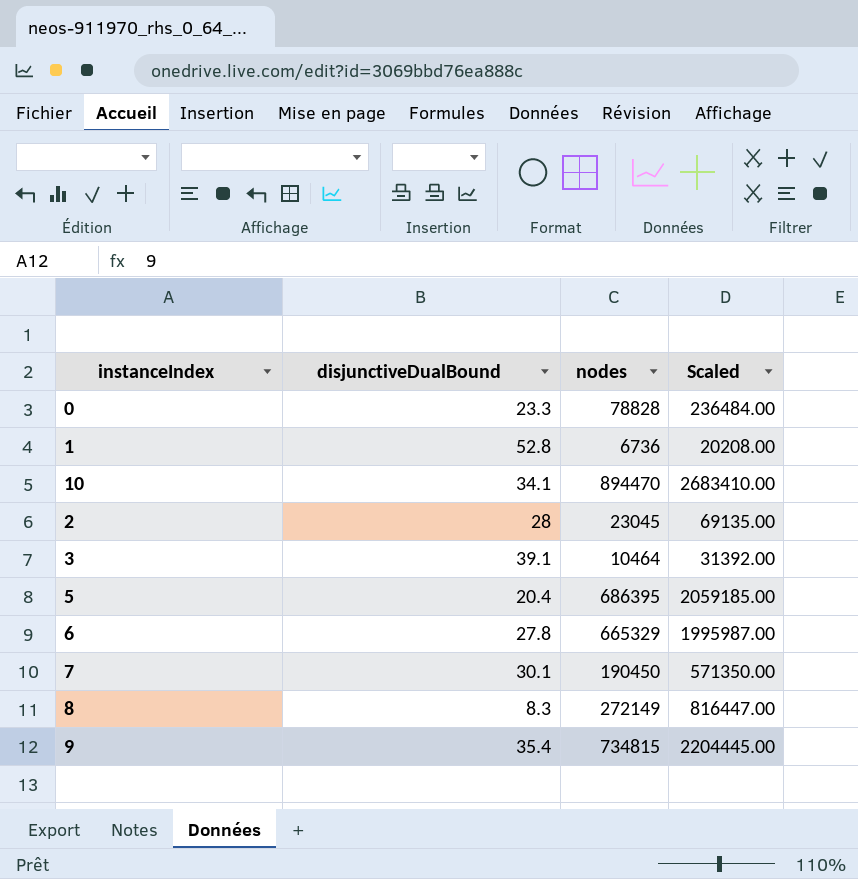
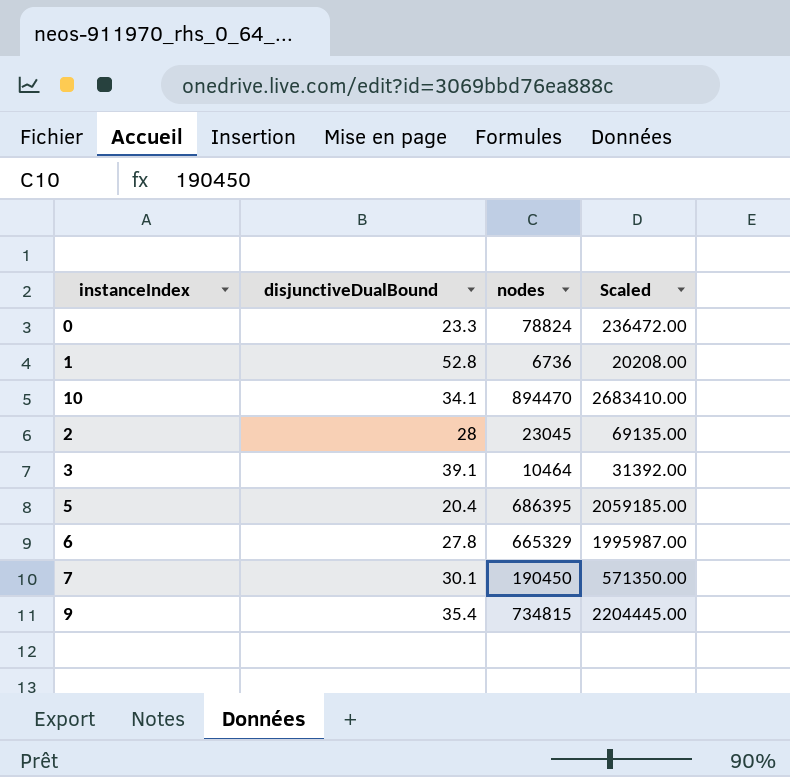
row 8: 8.3 | 272149 | 816447.00 -> none
0 | nodes: 78828 -> 78824
0 | Scaled: 236484.00 -> 236472.00

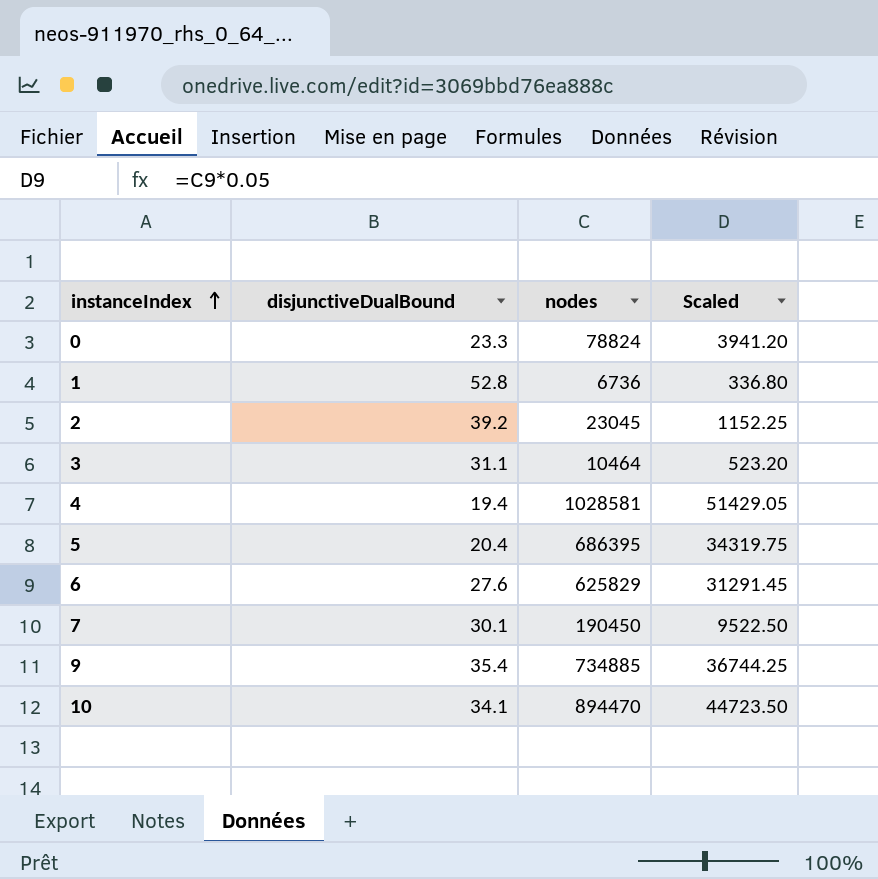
row order: none -> instanceIndex ascending
column Scaled | formula: [nodes] * 3 -> [nodes] * 0.05
2 | disjunctiveDualBound: 28 -> 39.2
3 | disjunctiveDualBound: 39.1 -> 31.1
row 4: none -> 19.4 | 1028581 | 51429.05
6 | disjunctiveDualBound: 27.8 -> 27.6
6 | nodes: 665329 -> 625829
9 | nodes: 734815 -> 734885

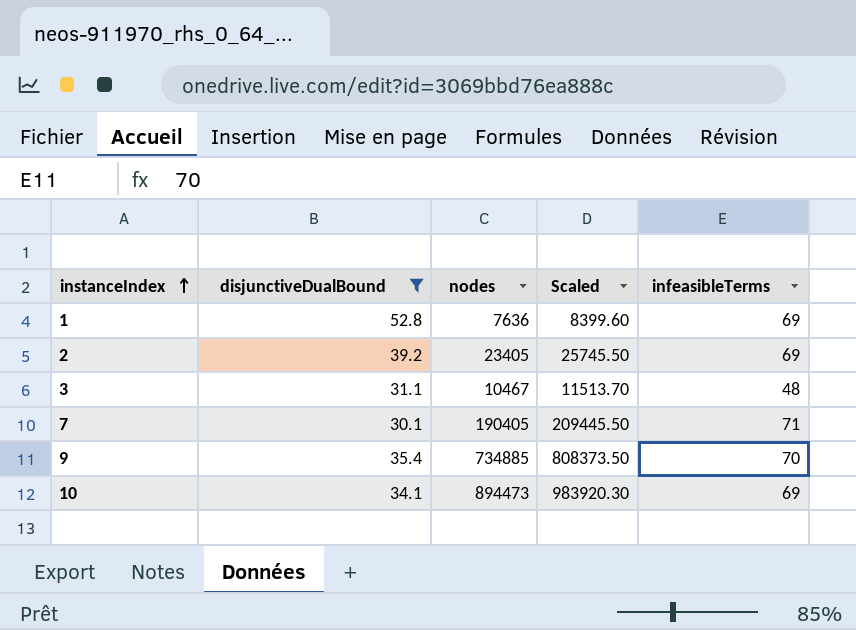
filter: none -> disjunctiveDualBound >= 30.1
column Scaled | formula: [nodes] * 0.05 -> [nodes] * 1.1
column infeasibleTerms | position: none -> 5
1 | nodes: 6736 -> 7636
2 | nodes: 23045 -> 23405
3 | nodes: 10464 -> 10467
7 | nodes: 190450 -> 190405
10 | nodes: 894470 -> 894473

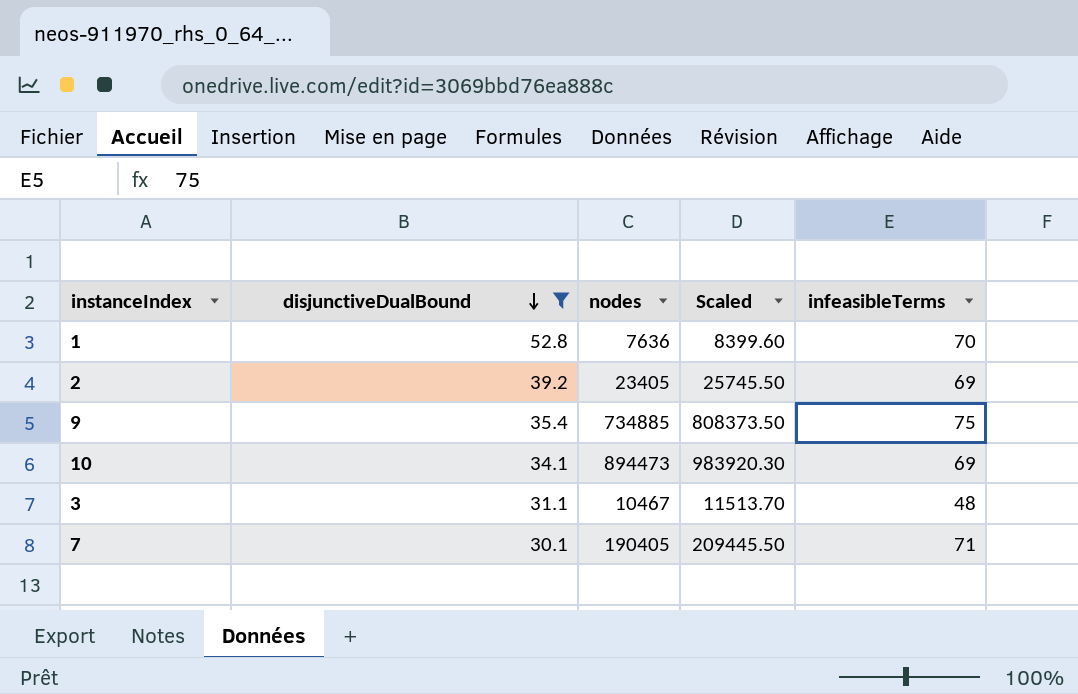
row order: instanceIndex ascending -> disjunctiveDualBound descending
1 | infeasibleTerms: 69 -> 70
9 | infeasibleTerms: 70 -> 75

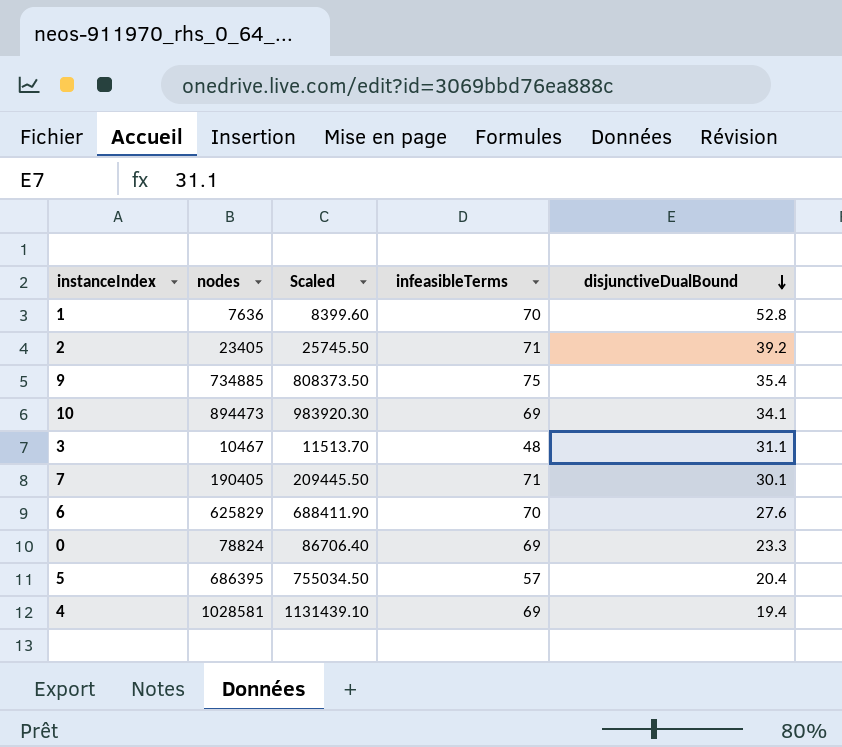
filter: disjunctiveDualBound >= 30.1 -> none
column disjunctiveDualBound | position: 2 -> 5
2 | infeasibleTerms: 69 -> 71

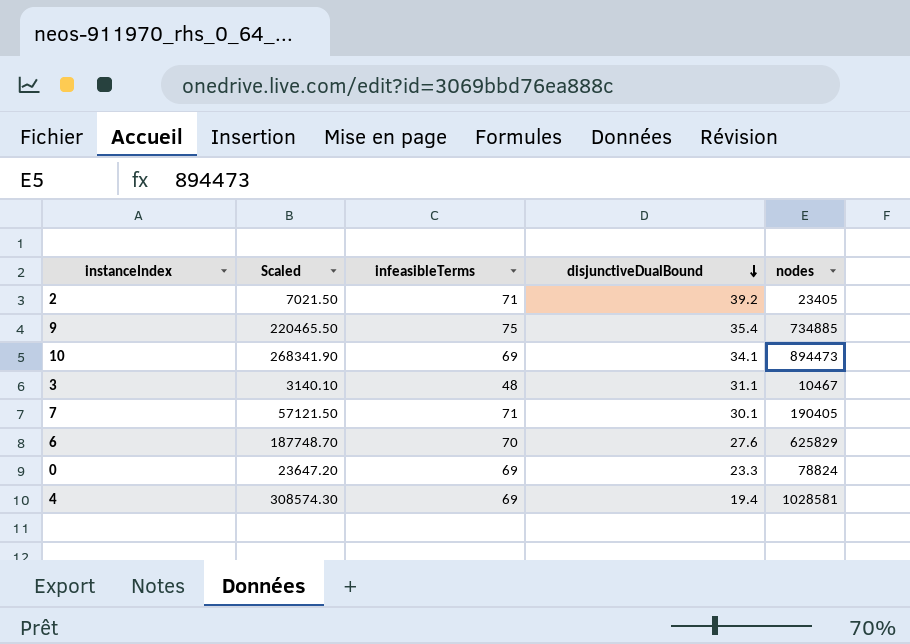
column Scaled | formula: [nodes] * 1.1 -> [nodes] * 0.3
column nodes | position: 2 -> 5
row 1: 7636 | 8399.60 | 70 | 52.8 -> none
row 5: 686395 | 755034.50 | 57 | 20.4 -> none

